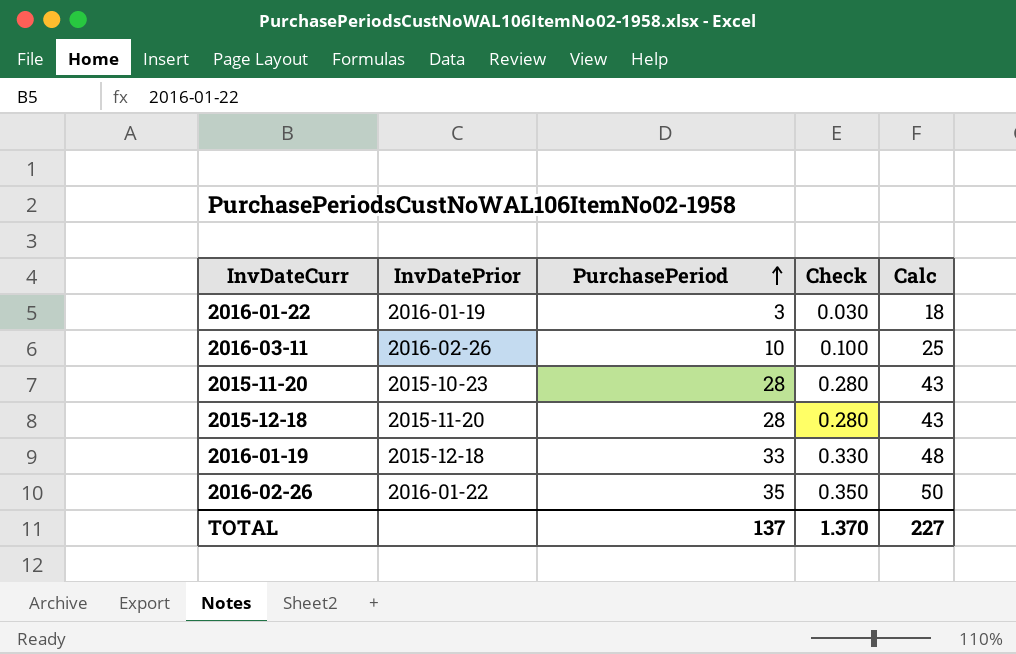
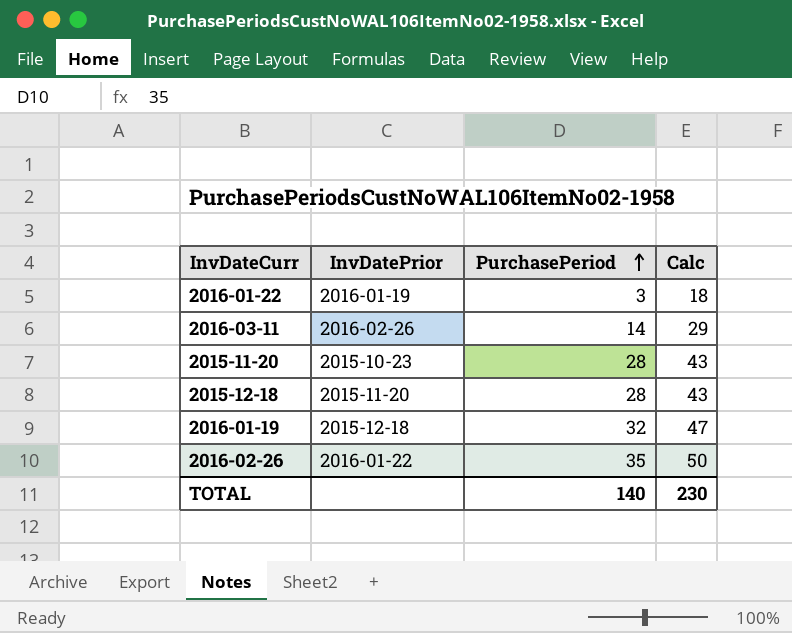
column Check | formula: [PurchasePeriod] * 0.01 -> none
2016-03-11 | PurchasePeriod: 10 -> 14
2016-03-11 | Calc: 25 -> 29
2016-01-19 | PurchasePeriod: 33 -> 32
2016-01-19 | Calc: 48 -> 47
TOTAL | PurchasePeriod: 137 -> 140
TOTAL | Calc: 227 -> 230

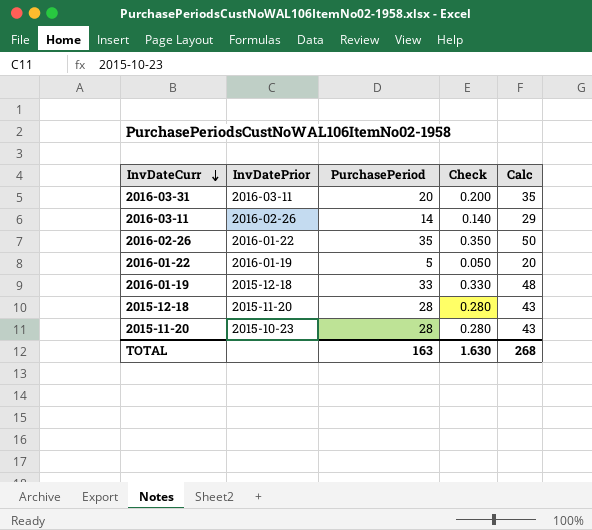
row order: PurchasePeriod ascending -> InvDateCurr descending
column Check | formula: none -> [PurchasePeriod] * 0.01
row 2016-03-31: none -> 2016-03-11 | 20 | 0.200 | 35
2016-01-22 | PurchasePeriod: 3 -> 5
2016-01-22 | Calc: 18 -> 20
2016-01-19 | PurchasePeriod: 32 -> 33
2016-01-19 | Calc: 47 -> 48
TOTAL | PurchasePeriod: 140 -> 163
TOTAL | Calc: 230 -> 268

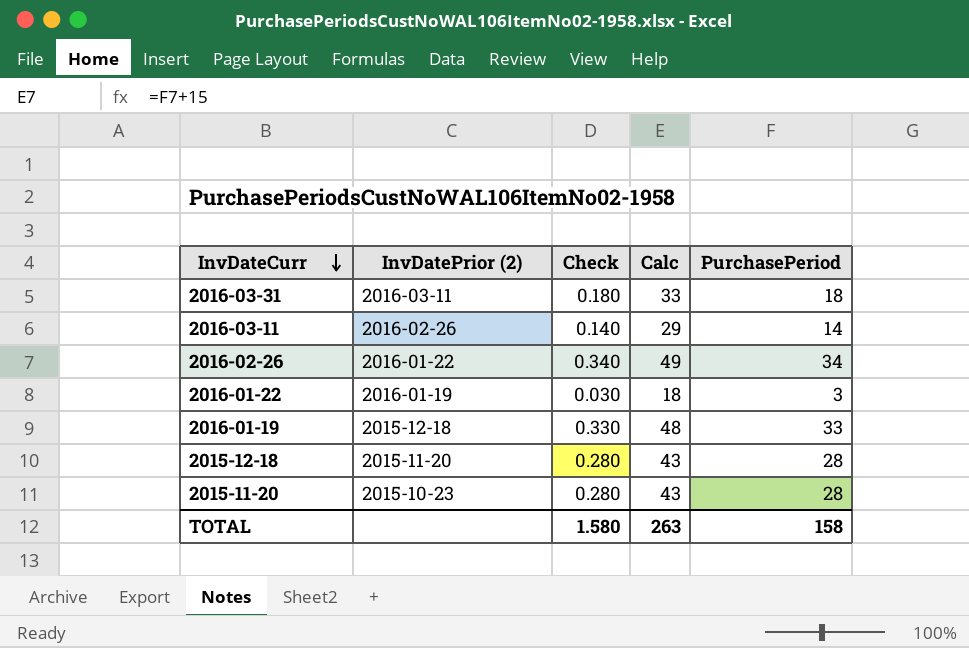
column name: InvDatePrior -> InvDatePrior (2)
column PurchasePeriod | position: 3 -> 5
2016-03-31 | Check: 0.200 -> 0.180
2016-03-31 | Calc: 35 -> 33
2016-03-31 | PurchasePeriod: 20 -> 18
2016-02-26 | Check: 0.350 -> 0.340
2016-02-26 | Calc: 50 -> 49
2016-02-26 | PurchasePeriod: 35 -> 34
2016-01-22 | Check: 0.050 -> 0.030
2016-01-22 | Calc: 20 -> 18
2016-01-22 | PurchasePeriod: 5 -> 3
TOTAL | Check: 1.630 -> 1.580
TOTAL | Calc: 268 -> 263
TOTAL | PurchasePeriod: 163 -> 158

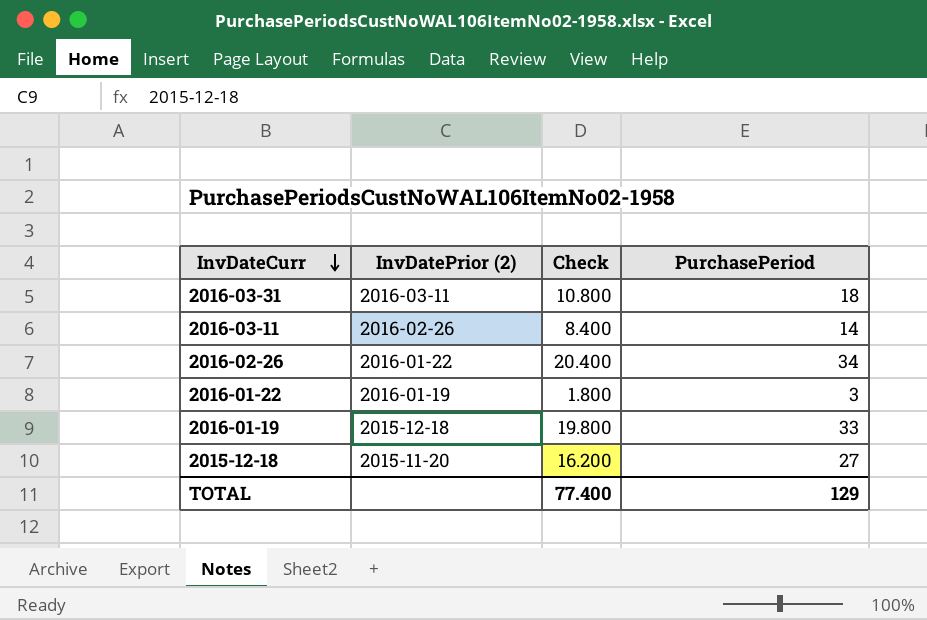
column Calc | formula: [PurchasePeriod] + 15 -> none
column Check | formula: [PurchasePeriod] * 0.01 -> [PurchasePeriod] * 0.6
row 2015-11-20: 2015-10-23 | 0.280 | 43 | 28 -> none
2015-12-18 | PurchasePeriod: 28 -> 27
TOTAL | Check: 1.580 -> 77.400
TOTAL | PurchasePeriod: 158 -> 129

